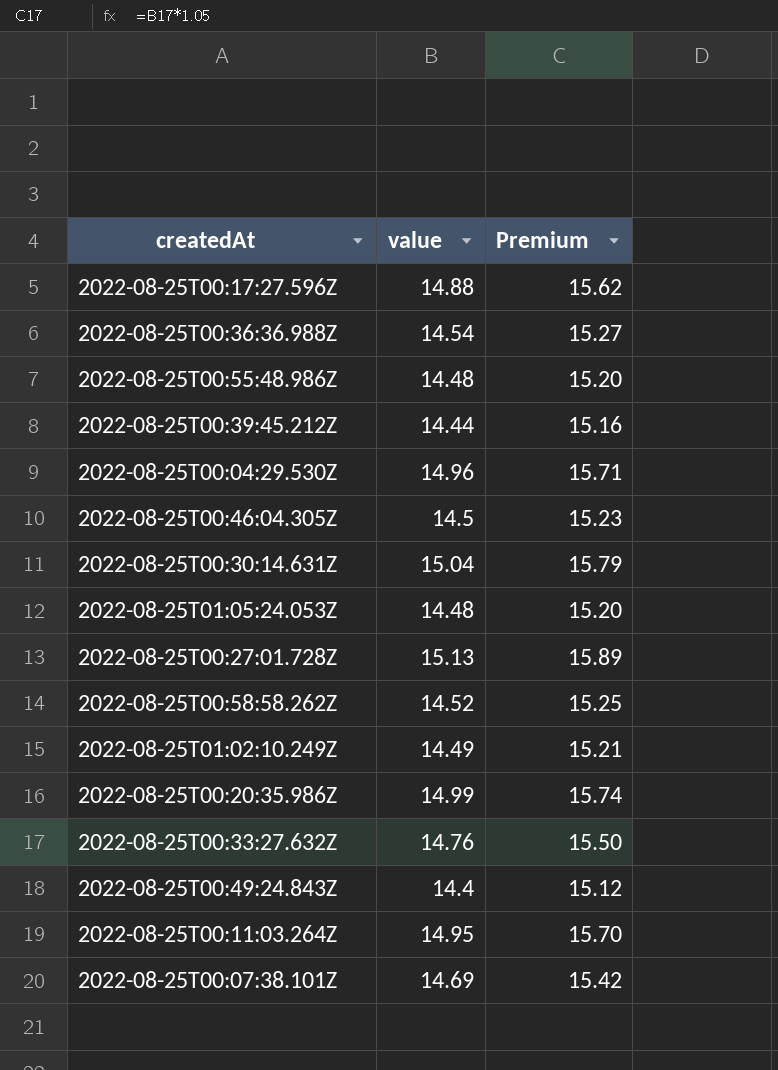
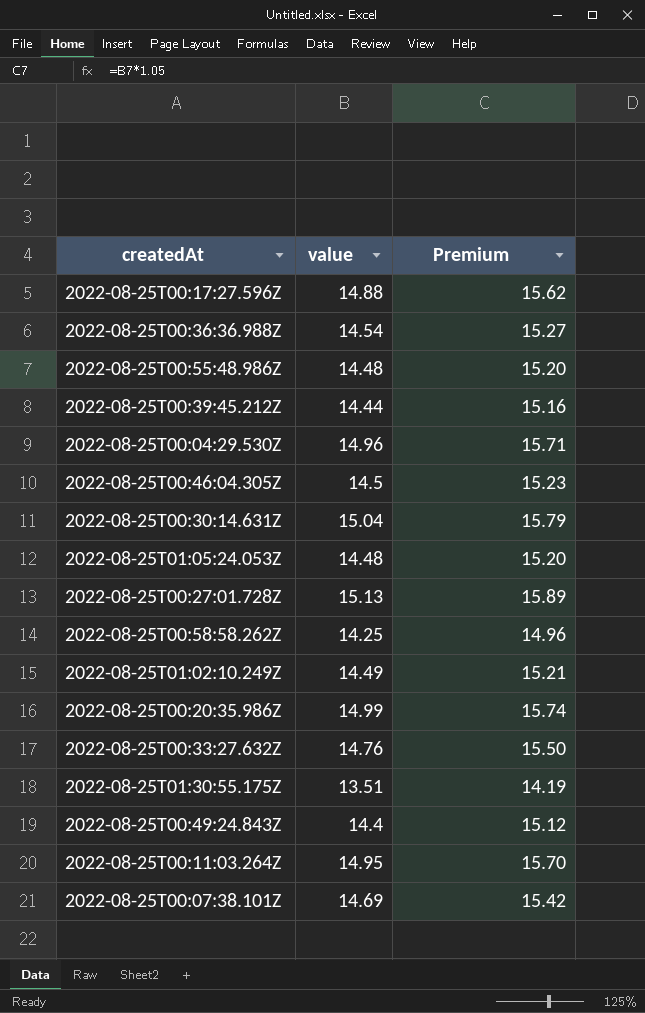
2022-08-25T00:58:58.262Z | value: 14.52 -> 14.25
2022-08-25T00:58:58.262Z | Premium: 15.25 -> 14.96
row 2022-08-25T01:30:55.175Z: none -> 13.51 | 14.19

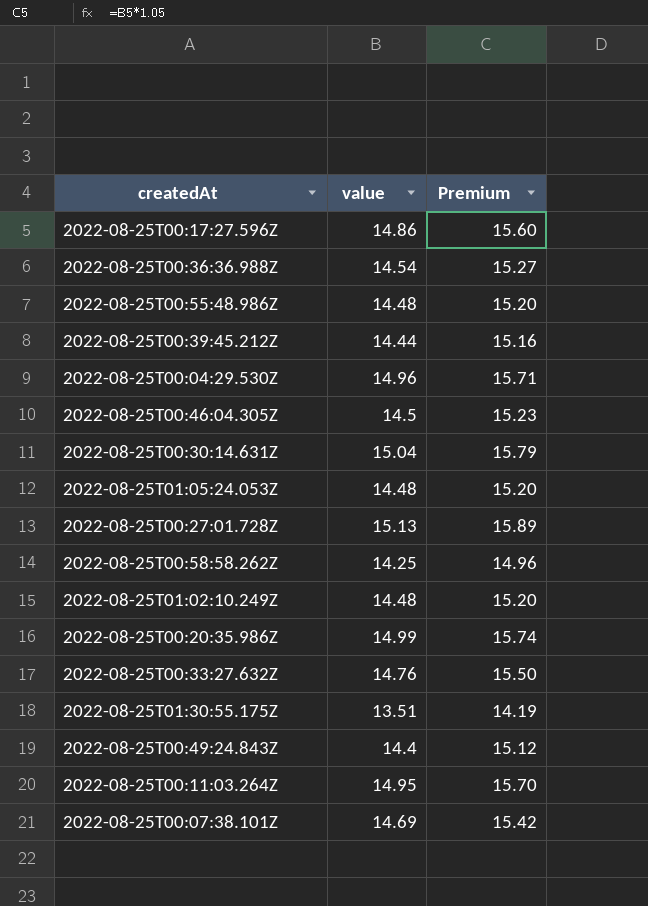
2022-08-25T00:17:27.596Z | value: 14.88 -> 14.86
2022-08-25T00:17:27.596Z | Premium: 15.62 -> 15.60
2022-08-25T01:02:10.249Z | value: 14.49 -> 14.48
2022-08-25T01:02:10.249Z | Premium: 15.21 -> 15.20

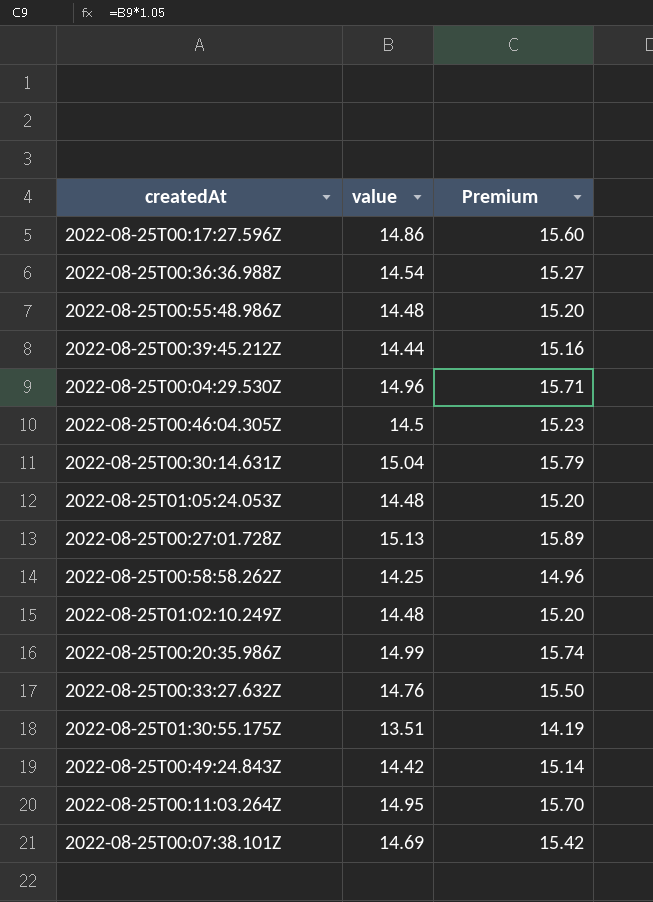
2022-08-25T00:49:24.843Z | value: 14.4 -> 14.42
2022-08-25T00:49:24.843Z | Premium: 15.12 -> 15.14

